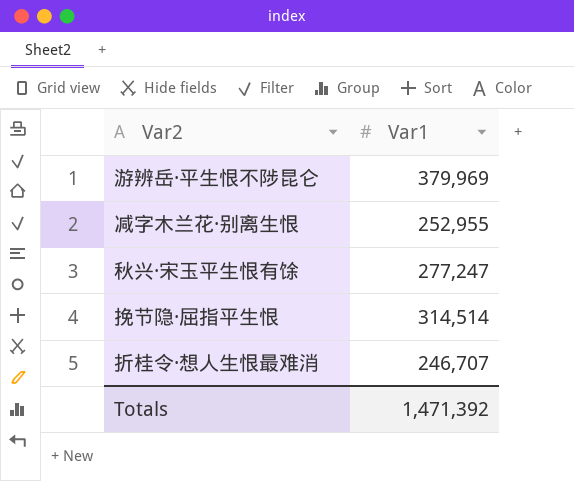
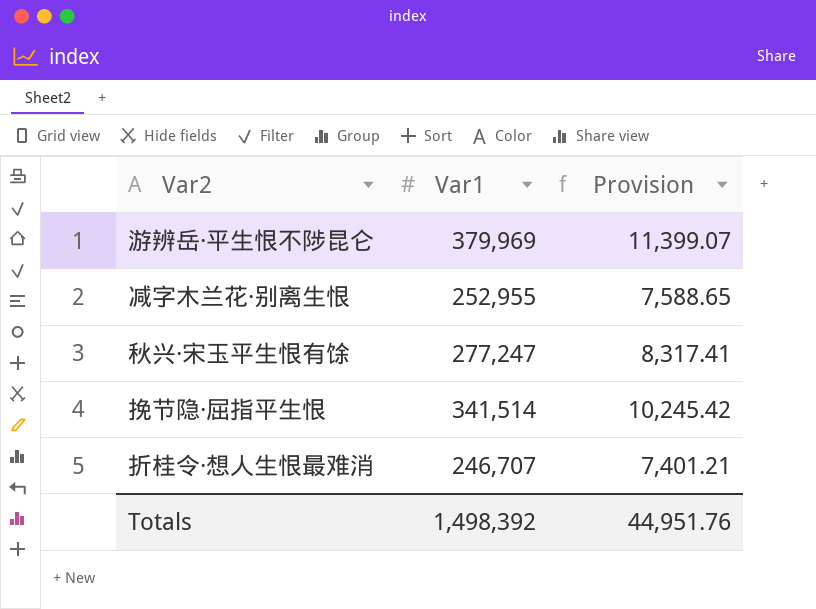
column Provision | formula: none -> [Var1] * 0.03
挽节隐·屈指平生恨 | Var1: 314,514 -> 341,514
Totals | Var1: 1,471,392 -> 1,498,392

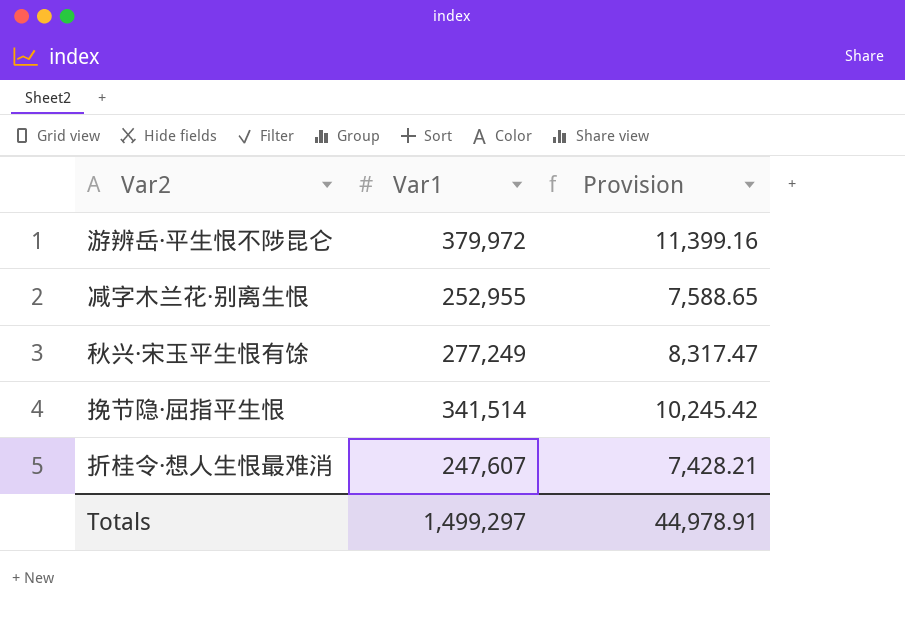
游辨岳·平生恨不陟昆仑 | Var1: 379,969 -> 379,972
游辨岳·平生恨不陟昆仑 | Provision: 11,399.07 -> 11,399.16
秋兴·宋玉平生恨有馀 | Var1: 277,247 -> 277,249
秋兴·宋玉平生恨有馀 | Provision: 8,317.41 -> 8,317.47
折桂令·想人生恨最难消 | Var1: 246,707 -> 247,607
折桂令·想人生恨最难消 | Provision: 7,401.21 -> 7,428.21
Totals | Var1: 1,498,392 -> 1,499,297
Totals | Provision: 44,951.76 -> 44,978.91

